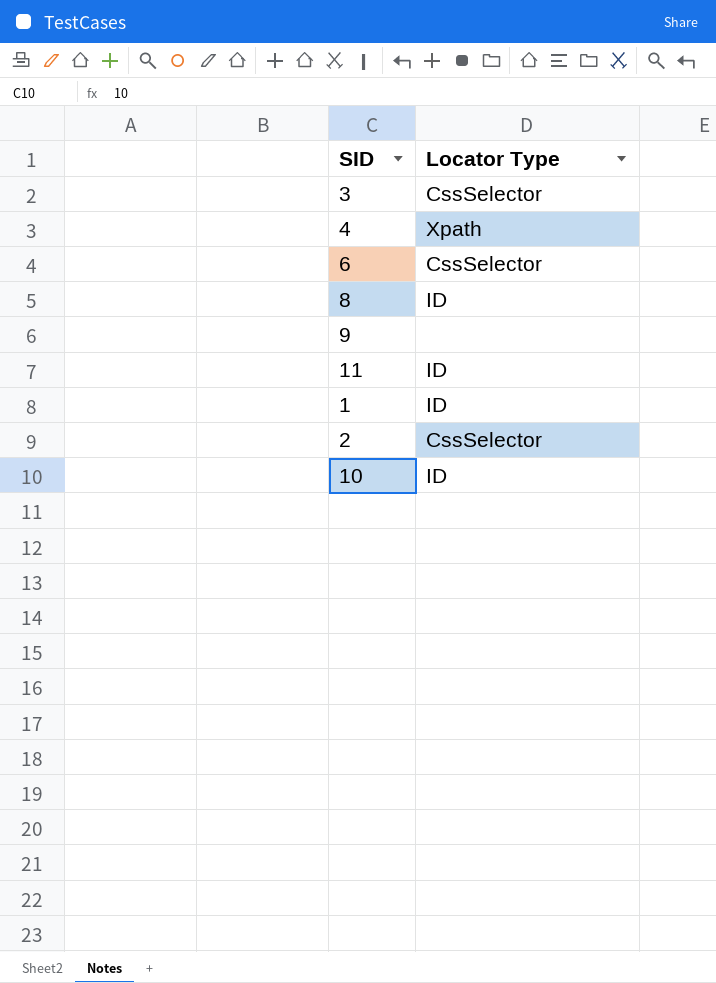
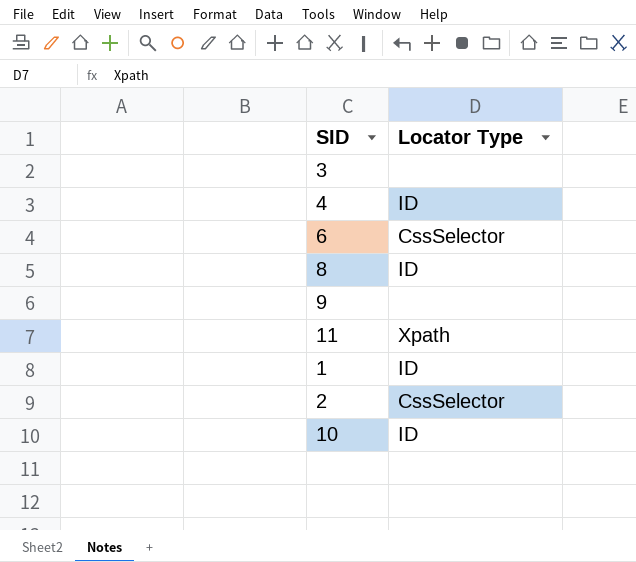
3 | Locator Type: CssSelector -> none
4 | Locator Type: Xpath -> ID
11 | Locator Type: ID -> Xpath

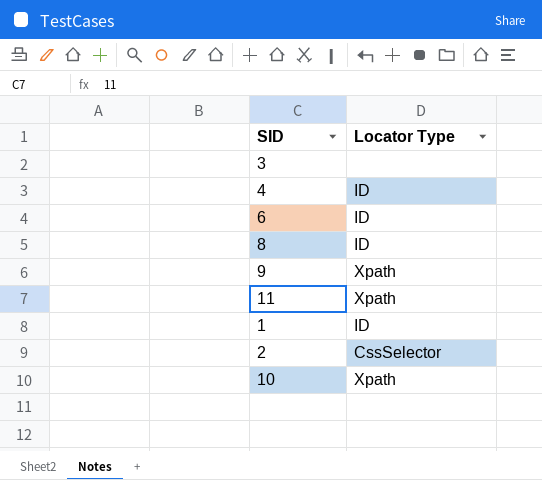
6 | Locator Type: CssSelector -> ID
9 | Locator Type: none -> Xpath
10 | Locator Type: ID -> Xpath

